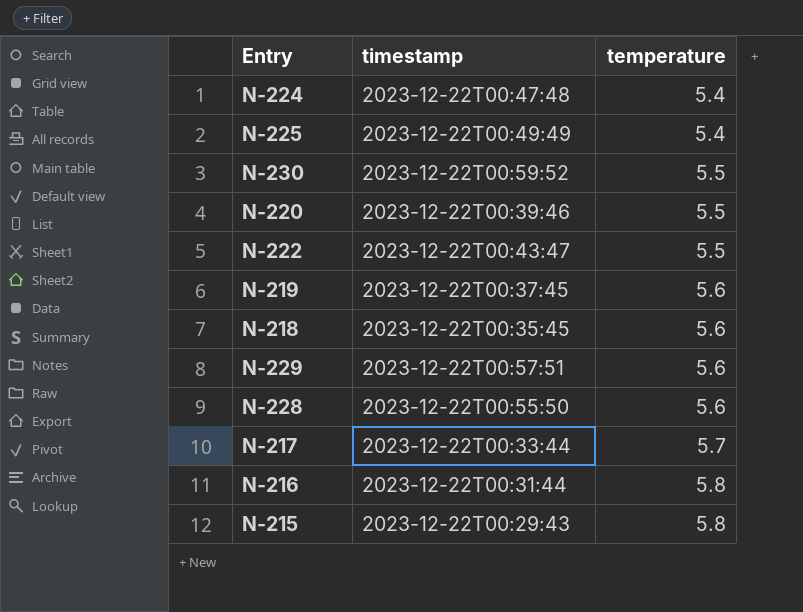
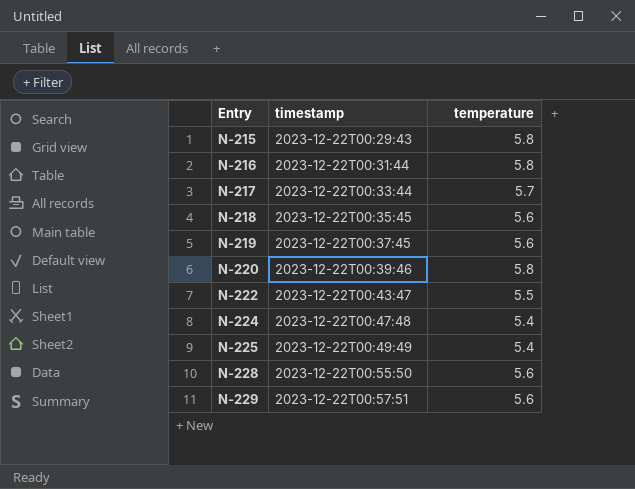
row order: temperature ascending -> Entry ascending
row N-230: 2023-12-22T00:59:52 | 5.5 -> none
N-220 | temperature: 5.5 -> 5.8

